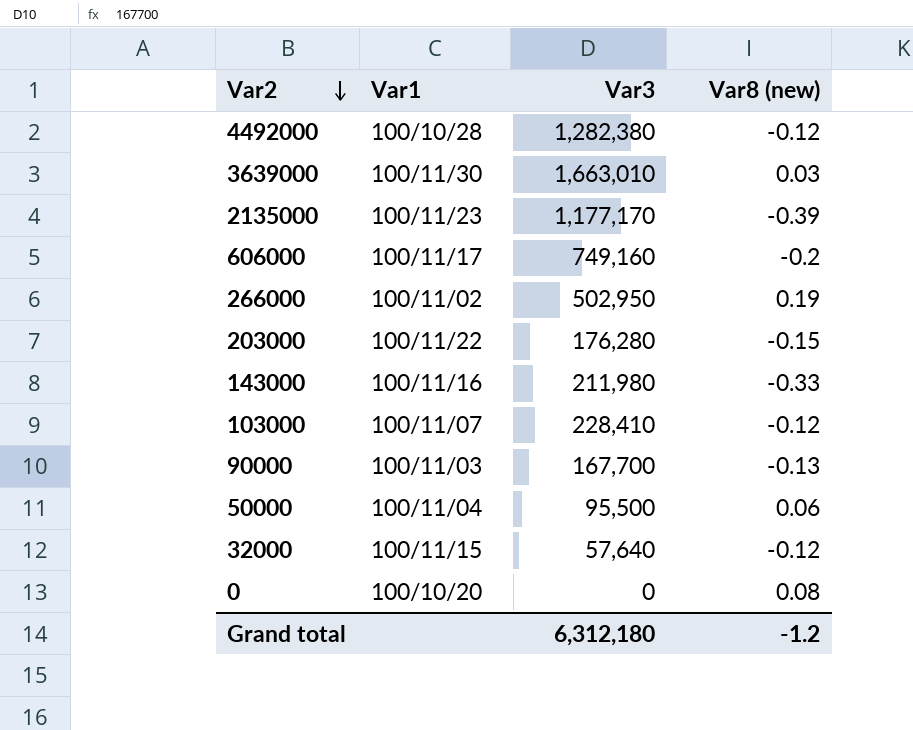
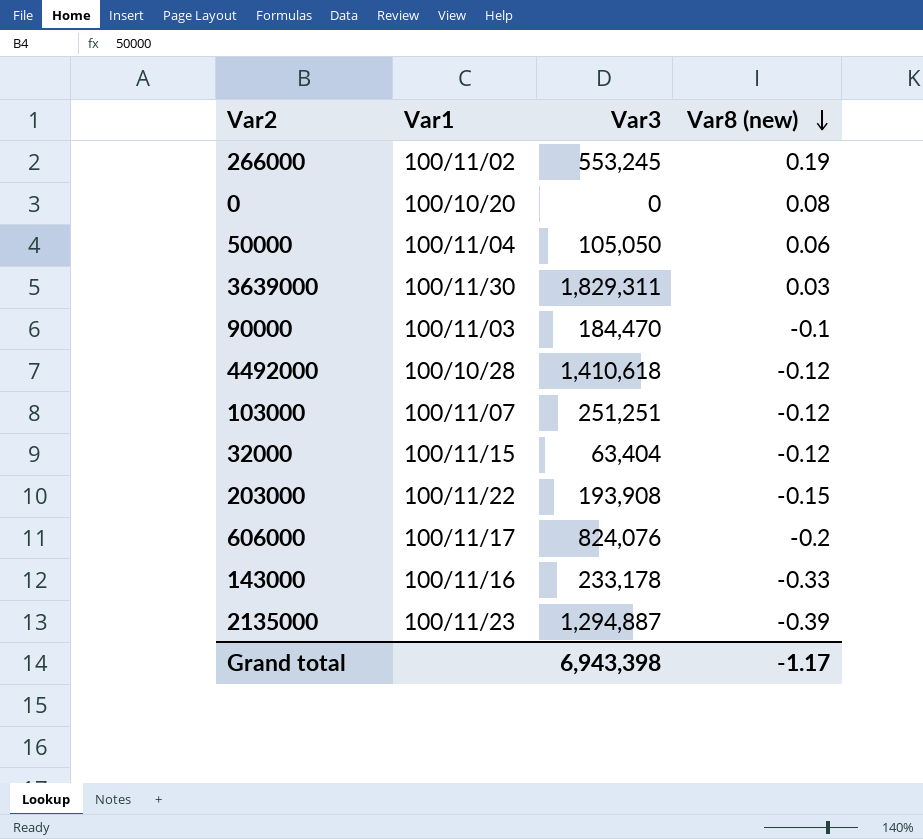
row order: Var2 descending -> Var8 (new) descending
266000 | Var3: 502,950 -> 553,245
50000 | Var3: 95,500 -> 105,050
3639000 | Var3: 1,663,010 -> 1,829,311
90000 | Var3: 167,700 -> 184,470
90000 | Var8 (new): -0.13 -> -0.1
4492000 | Var3: 1,282,380 -> 1,410,618
103000 | Var3: 228,410 -> 251,251
32000 | Var3: 57,640 -> 63,404
203000 | Var3: 176,280 -> 193,908
606000 | Var3: 749,160 -> 824,076
143000 | Var3: 211,980 -> 233,178
2135000 | Var3: 1,177,170 -> 1,294,887
Grand total | Var3: 6,312,180 -> 6,943,398
Grand total | Var8 (new): -1.2 -> -1.17

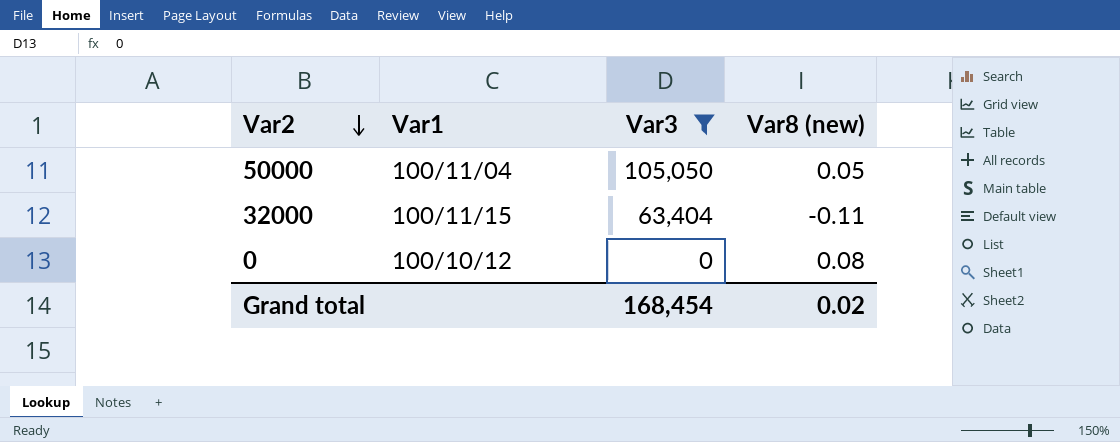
filter: none -> Var3 <= 105,050
row order: Var8 (new) descending -> Var2 descending
50000 | Var8 (new): 0.06 -> 0.05
32000 | Var8 (new): -0.12 -> -0.11
0 | Var1: 100/10/20 -> 100/10/12
Grand total | Var3: 6,943,398 -> 168,454
Grand total | Var8 (new): -1.17 -> 0.02

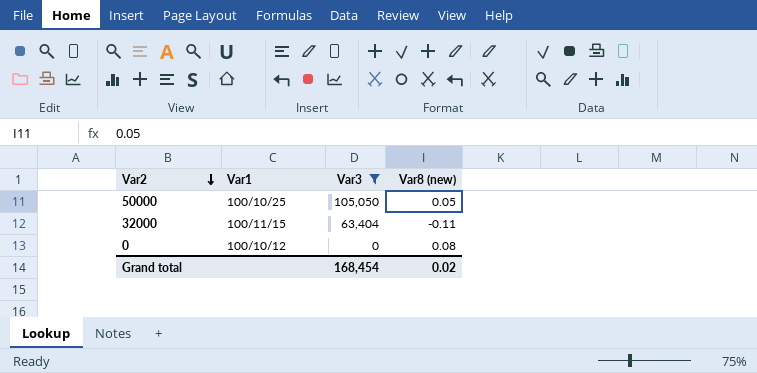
50000 | Var1: 100/11/04 -> 100/10/25

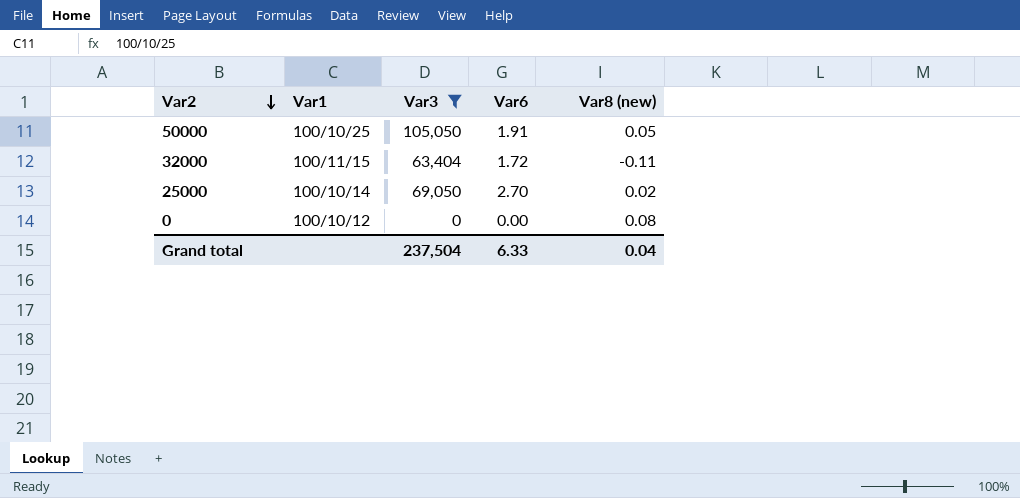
column Var6 | position: none -> 4
row 25000: none -> 100/10/14 | 69,050 | 2.70 | 0.02
Grand total | Var3: 168,454 -> 237,504
Grand total | Var8 (new): 0.02 -> 0.04

